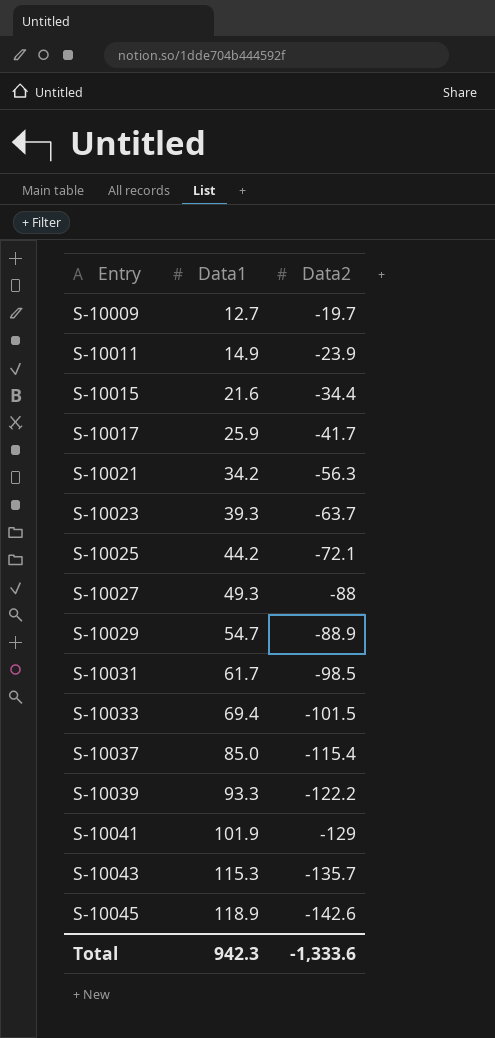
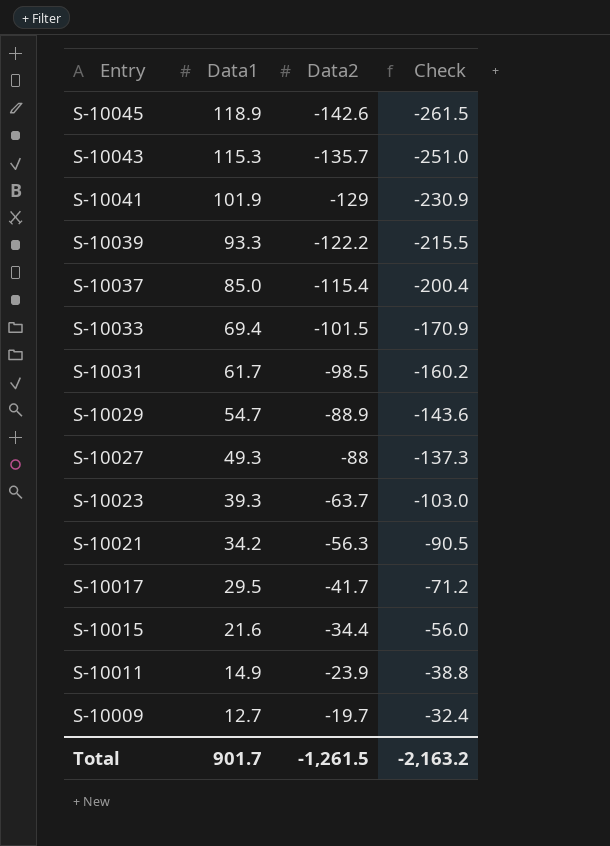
row order: Entry ascending -> Entry descending
column Check | formula: none -> [Data2] - [Data1]
row S-10025: 44.2 | -72.1 -> none
S-10017 | Data1: 25.9 -> 29.5
Total | Data1: 942.3 -> 901.7
Total | Data2: -1,333.6 -> -1,261.5

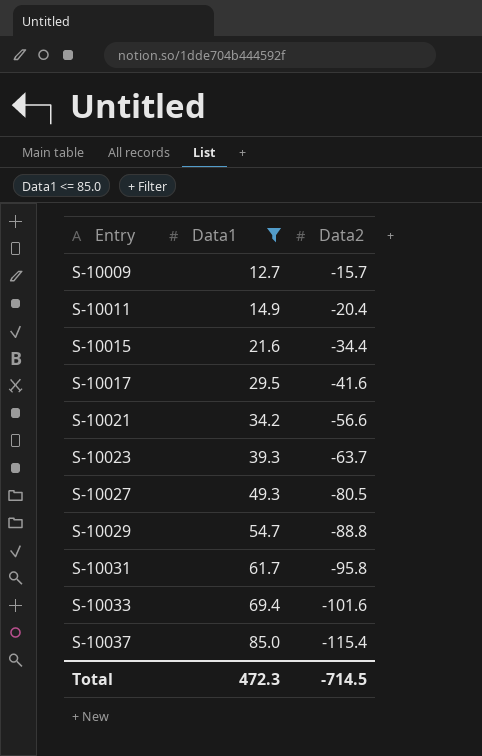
filter: none -> Data1 <= 85.0
row order: Entry descending -> Entry ascending
column Check | formula: [Data2] - [Data1] -> none
S-10009 | Data2: -19.7 -> -15.7
S-10011 | Data2: -23.9 -> -20.4
S-10017 | Data2: -41.7 -> -41.6
S-10021 | Data2: -56.3 -> -56.6
S-10027 | Data2: -88 -> -80.5
S-10029 | Data2: -88.9 -> -88.8
S-10031 | Data2: -98.5 -> -95.8
S-10033 | Data2: -101.5 -> -101.6
Total | Data1: 901.7 -> 472.3
Total | Data2: -1,261.5 -> -714.5

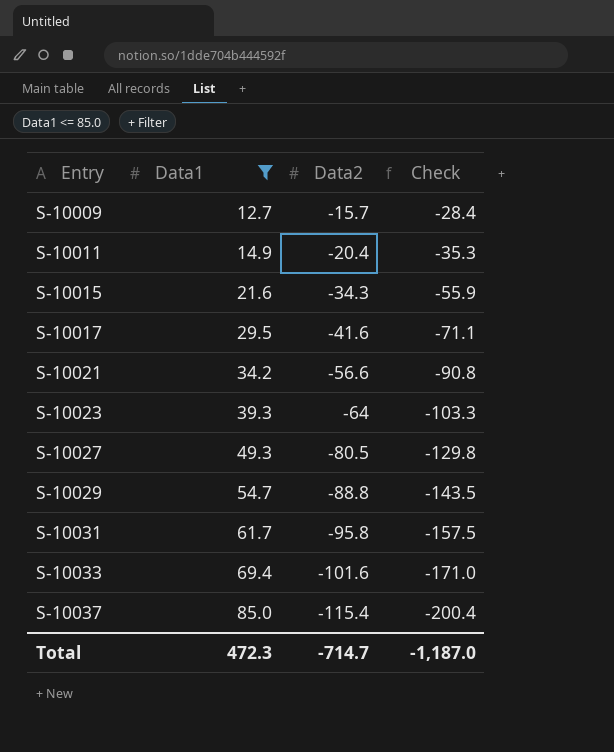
column Check | formula: none -> [Data2] - [Data1]
S-10015 | Data2: -34.4 -> -34.3
S-10023 | Data2: -63.7 -> -64
Total | Data2: -714.5 -> -714.7

